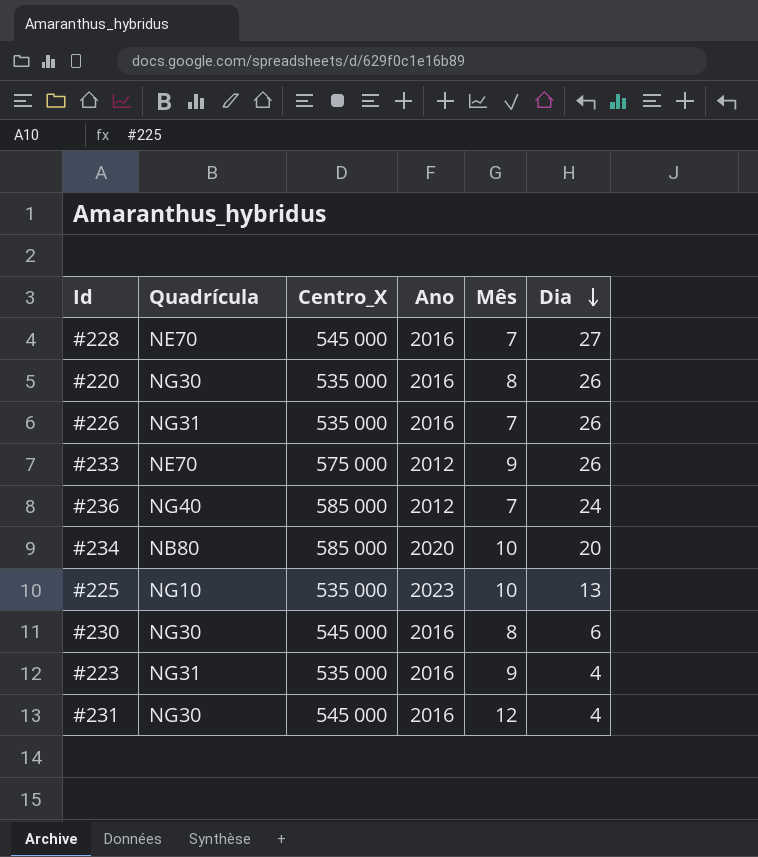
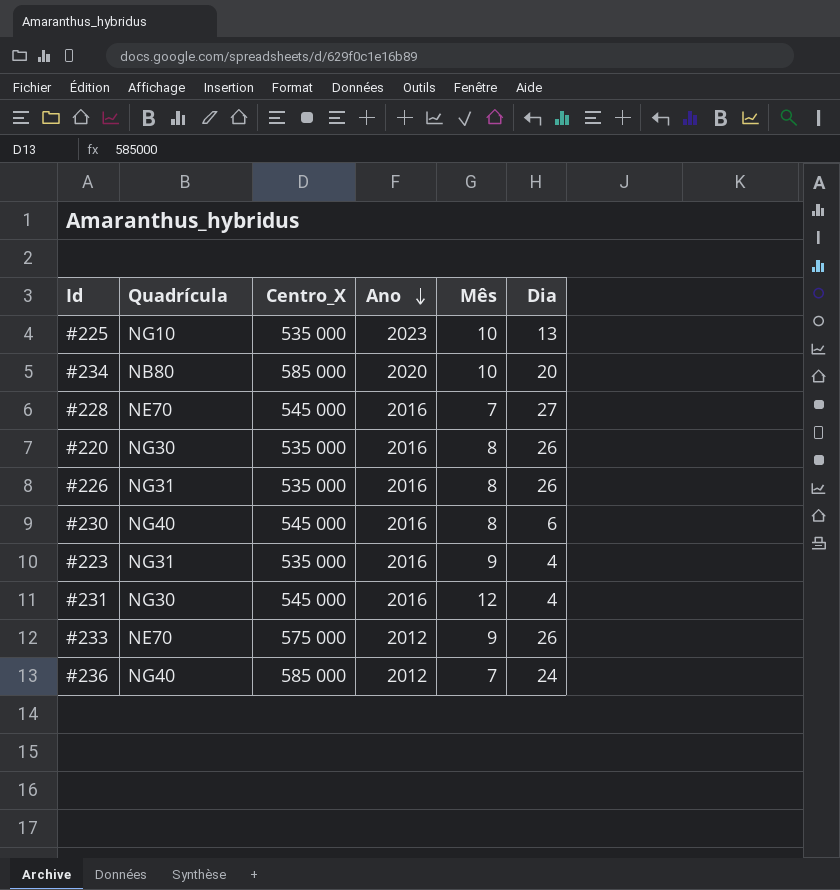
row order: Dia descending -> Ano descending
#226 | Mês: 7 -> 8
#230 | Quadrícula: NG30 -> NG40

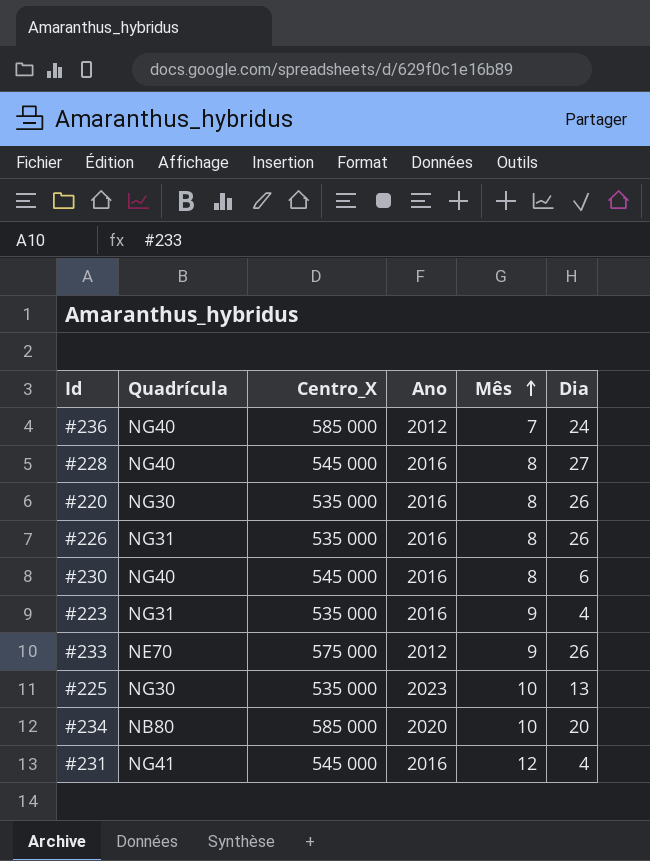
row order: Ano descending -> Mês ascending
#228 | Quadrícula: NE70 -> NG40
#228 | Mês: 7 -> 8
#225 | Quadrícula: NG10 -> NG30
#231 | Quadrícula: NG30 -> NG41

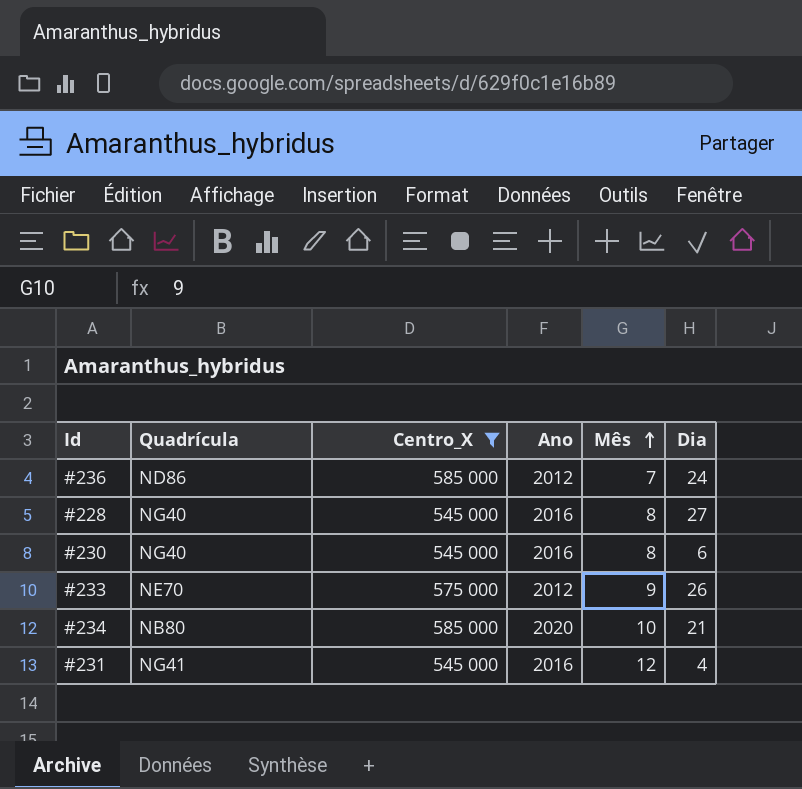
filter: none -> Centro_X != 535 000
#236 | Quadrícula: NG40 -> ND86
#234 | Dia: 20 -> 21

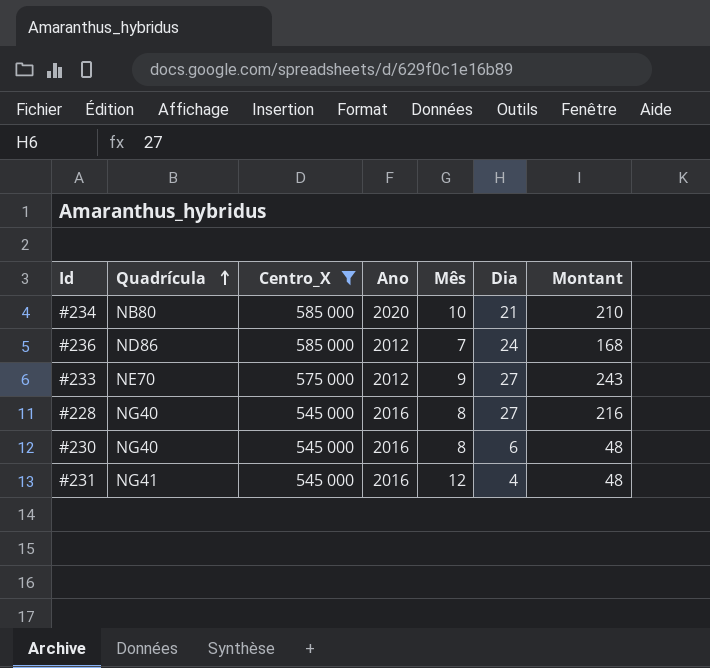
row order: Mês ascending -> Quadrícula ascending
column Montant | formula: none -> [Mês] * [Dia]
#233 | Dia: 26 -> 27

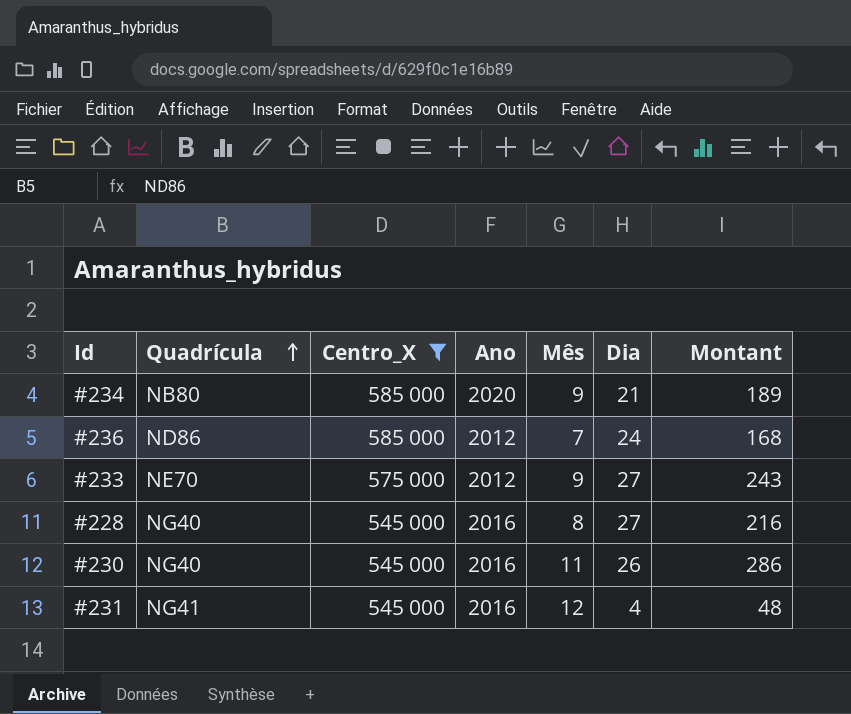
#234 | Mês: 10 -> 9
#234 | Montant: 210 -> 189
#230 | Mês: 8 -> 11
#230 | Dia: 6 -> 26
#230 | Montant: 48 -> 286

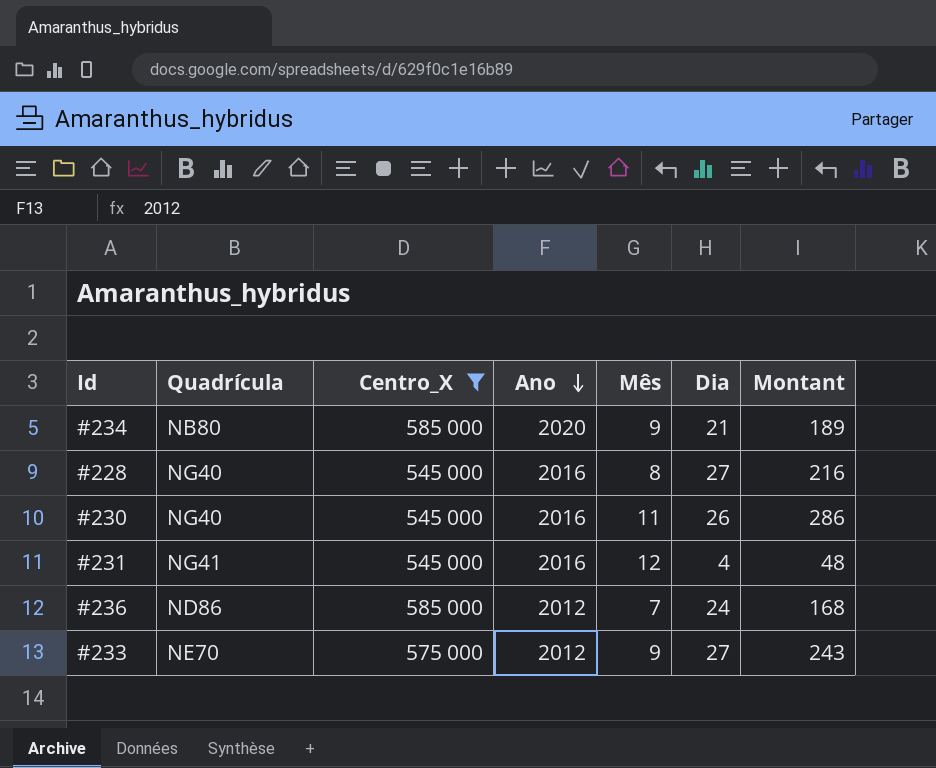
row order: Quadrícula ascending -> Ano descending

